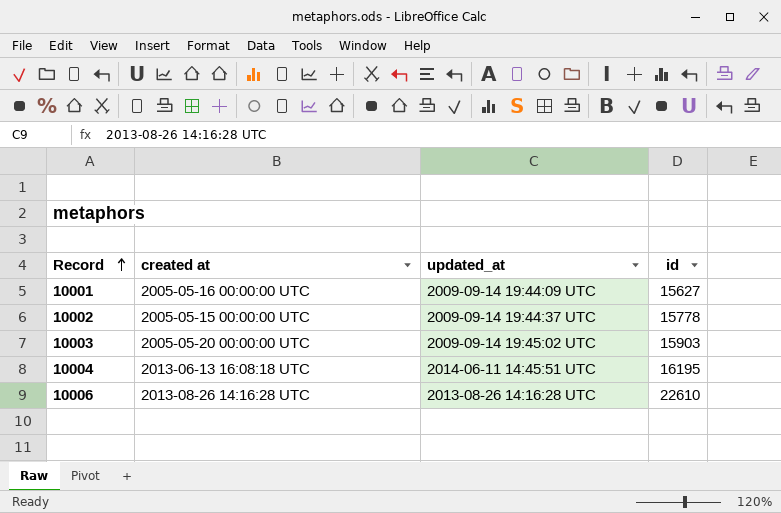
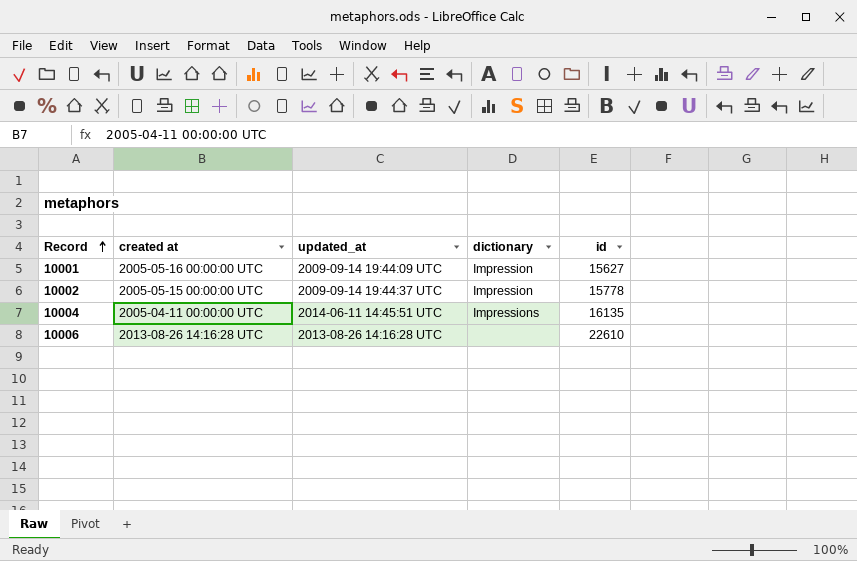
column dictionary | position: none -> 4
row 10003: 2005-05-20 00:00:00 UTC | 2009-09-14 19:45:02 UTC | 15903 -> none
10004 | created at: 2013-06-13 16:08:18 UTC -> 2005-04-11 00:00:00 UTC
10004 | id: 16195 -> 16135

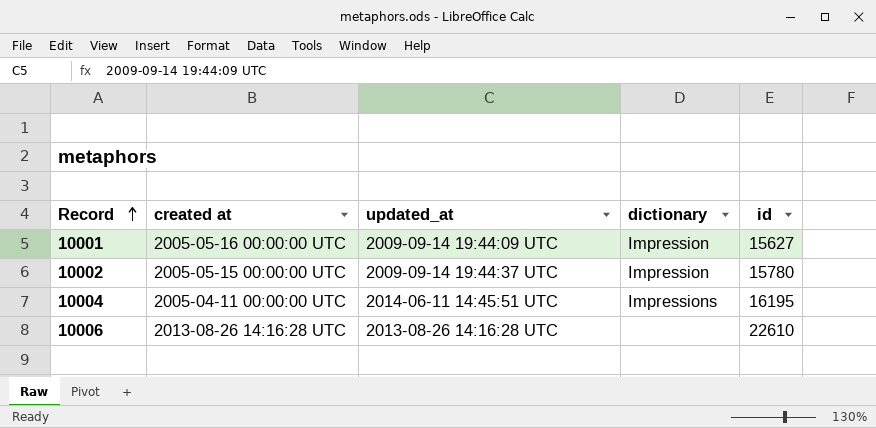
10002 | id: 15778 -> 15780
10004 | id: 16135 -> 16195

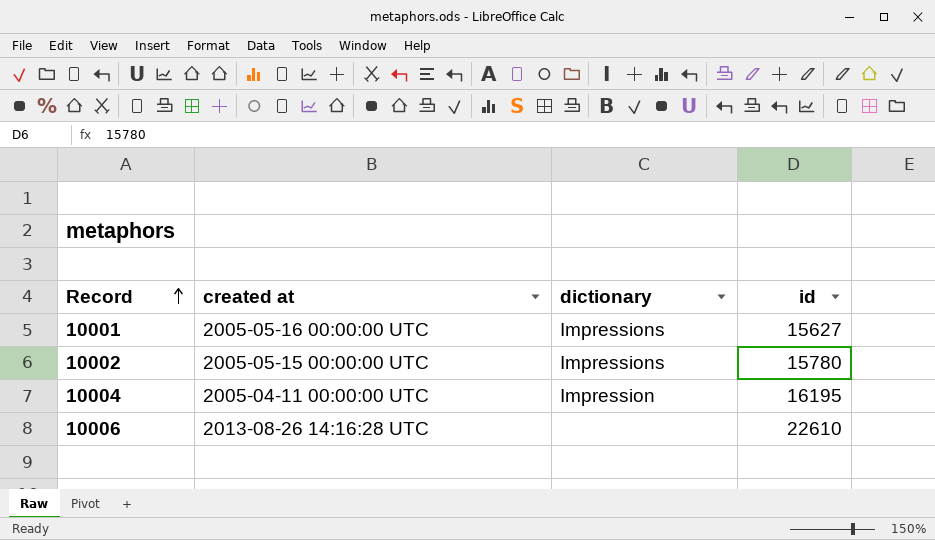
column updated_at | position: 3 -> none
10001 | dictionary: Impression -> Impressions
10002 | dictionary: Impression -> Impressions
10004 | dictionary: Impressions -> Impression

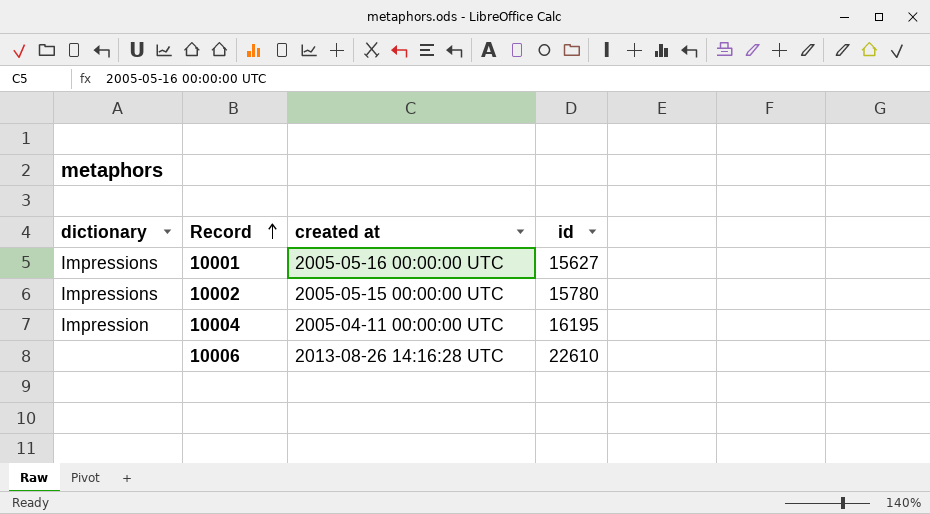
column dictionary | position: 3 -> 1

